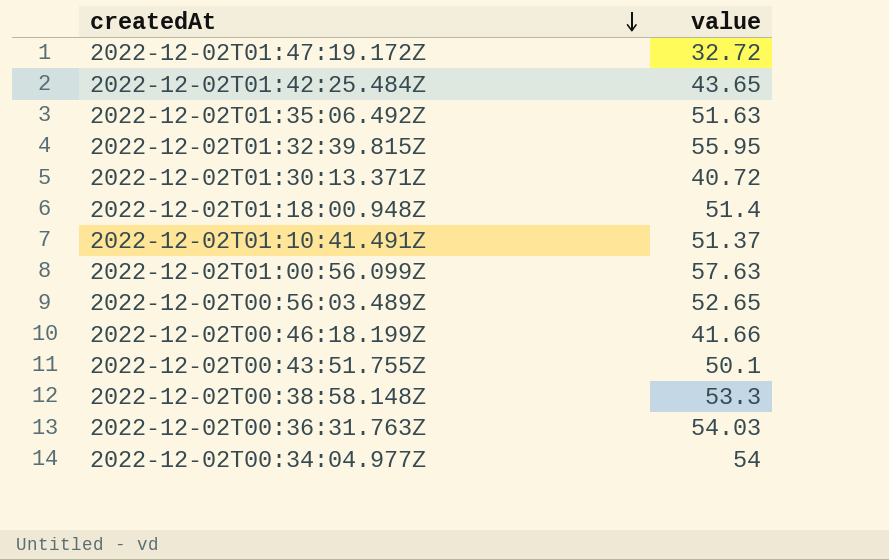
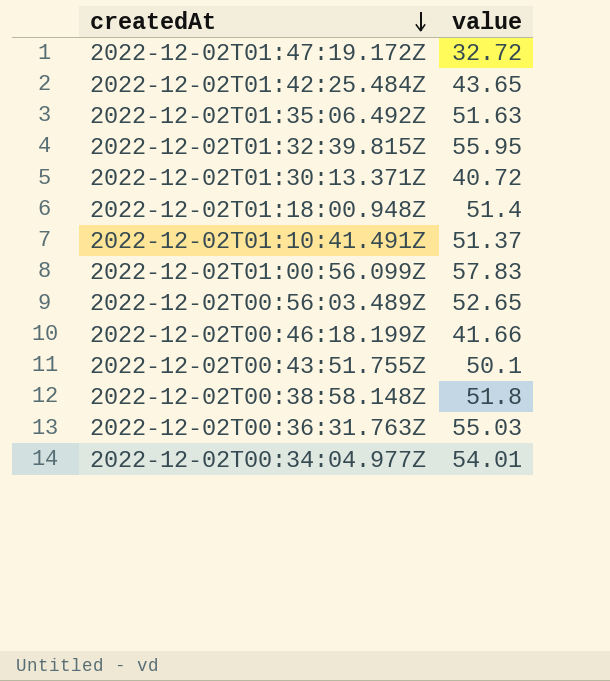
2022-12-02T01:00:56.099Z | value: 57.63 -> 57.83
2022-12-02T00:38:58.148Z | value: 53.3 -> 51.8
2022-12-02T00:36:31.763Z | value: 54.03 -> 55.03
2022-12-02T00:34:04.977Z | value: 54 -> 54.01

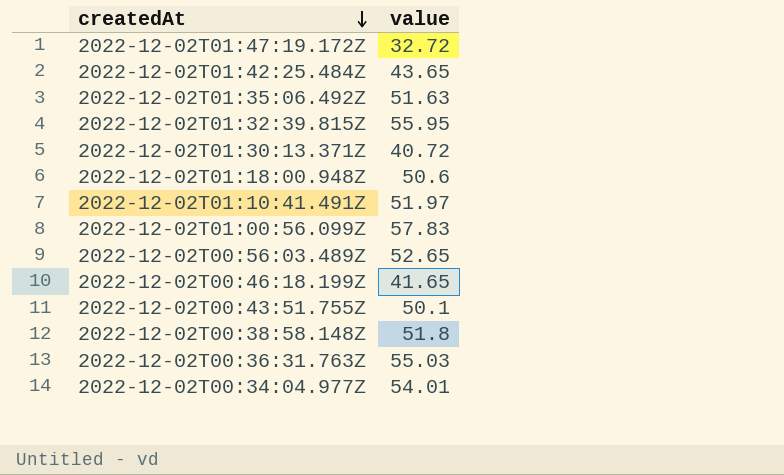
2022-12-02T01:18:00.948Z | value: 51.4 -> 50.6
2022-12-02T01:10:41.491Z | value: 51.37 -> 51.97
2022-12-02T00:46:18.199Z | value: 41.66 -> 41.65

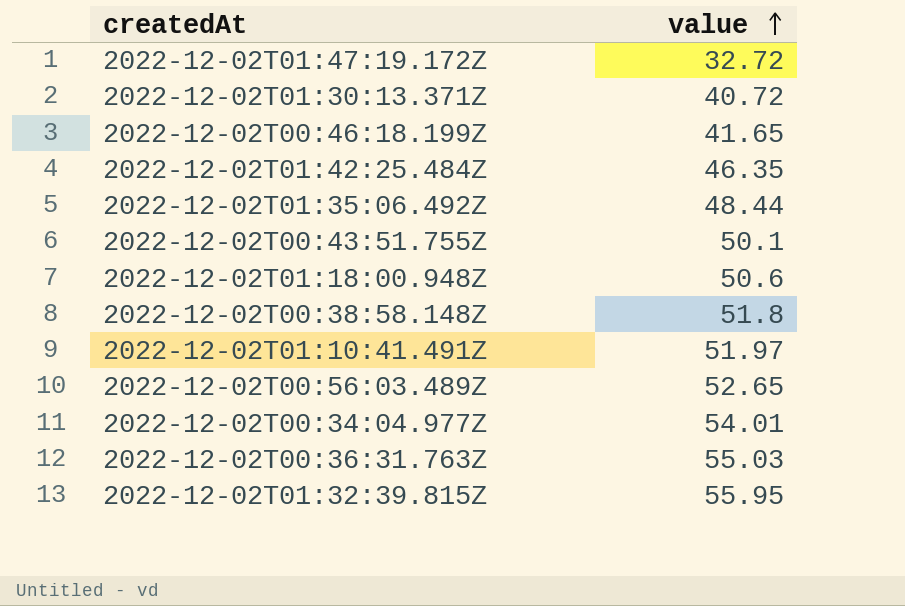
row order: createdAt descending -> value ascending
row 2022-12-02T01:00:56.099Z: 57.83 -> none
2022-12-02T01:42:25.484Z | value: 43.65 -> 46.35
2022-12-02T01:35:06.492Z | value: 51.63 -> 48.44

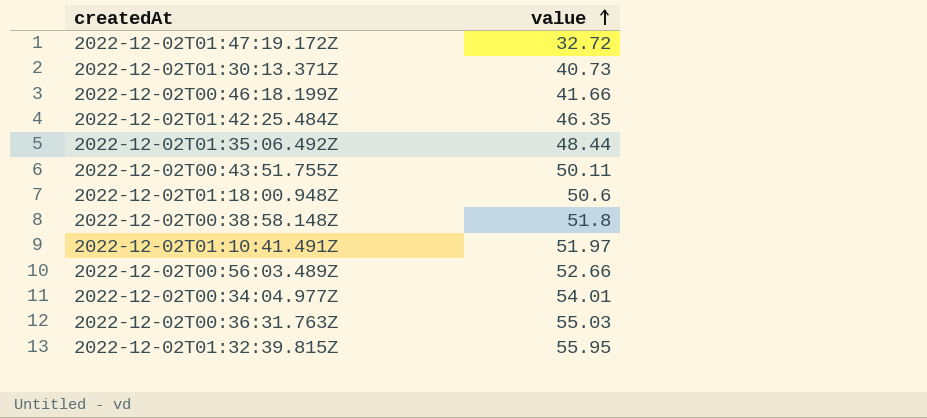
2022-12-02T01:30:13.371Z | value: 40.72 -> 40.73
2022-12-02T00:46:18.199Z | value: 41.65 -> 41.66
2022-12-02T00:43:51.755Z | value: 50.1 -> 50.11
2022-12-02T00:56:03.489Z | value: 52.65 -> 52.66

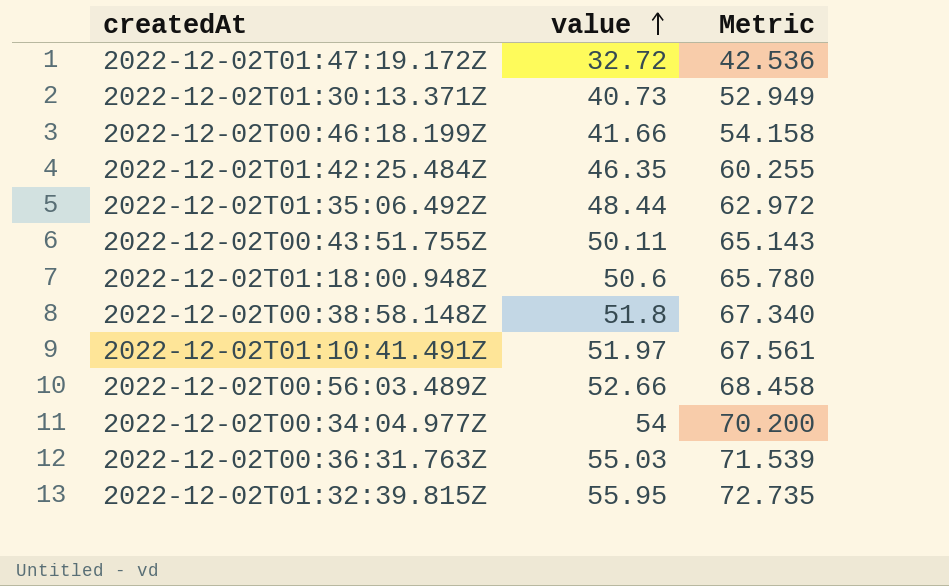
column Metric | formula: none -> [value] * 1.3
2022-12-02T00:34:04.977Z | value: 54.01 -> 54

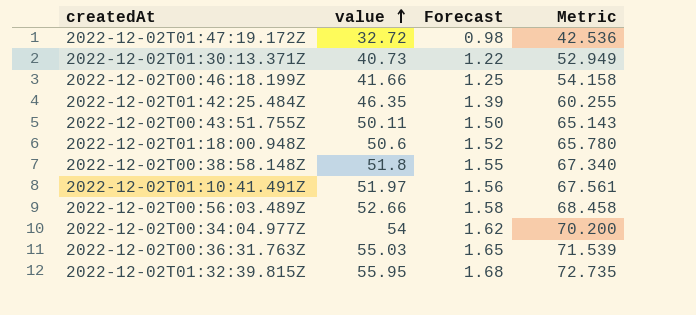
column Forecast | formula: none -> [value] * 0.03
row 2022-12-02T01:35:06.492Z: 48.44 | 62.972 -> none

